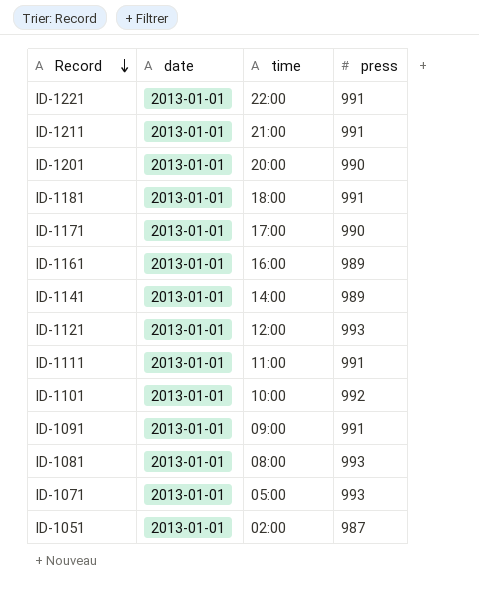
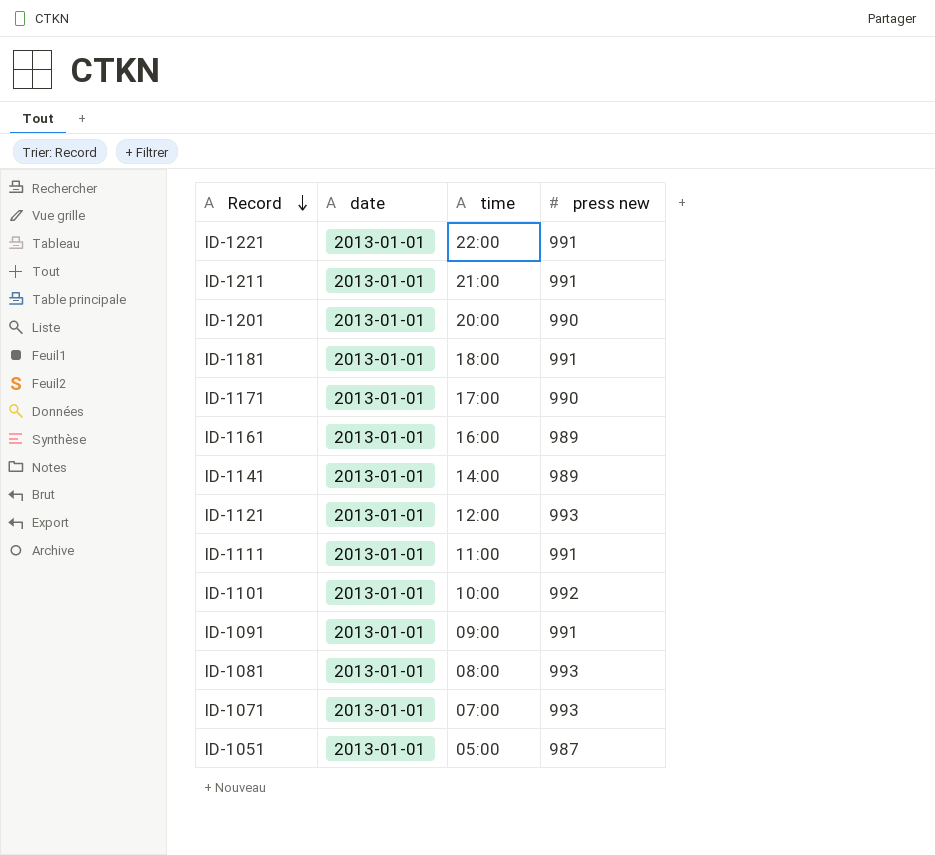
column name: press -> press new
ID-1071 | time: 05:00 -> 07:00
ID-1051 | time: 02:00 -> 05:00

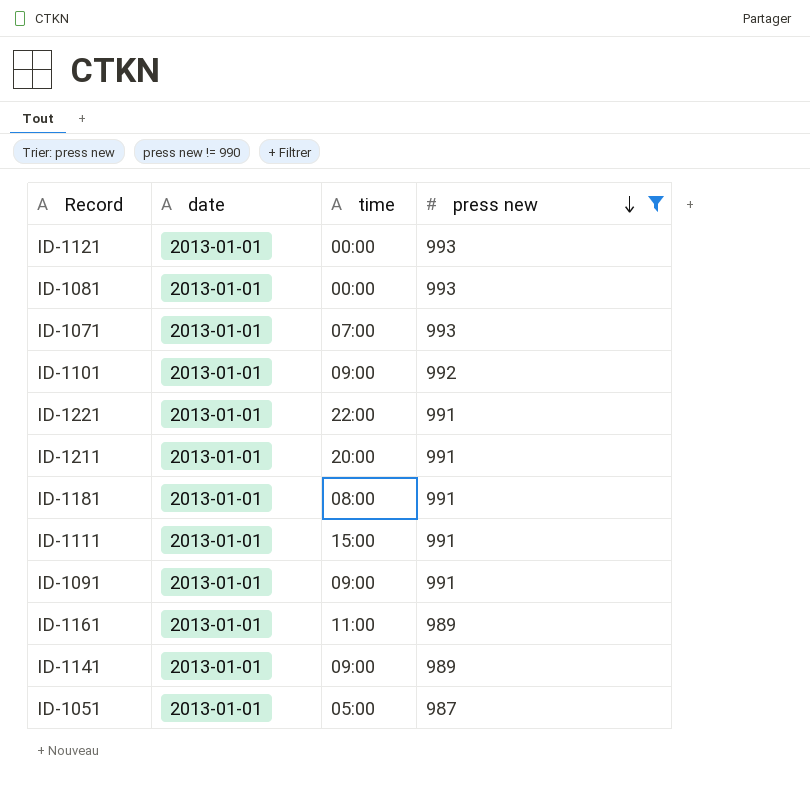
filter: none -> press new != 990
row order: Record descending -> press new descending
ID-1121 | time: 12:00 -> 00:00
ID-1081 | time: 08:00 -> 00:00
ID-1101 | time: 10:00 -> 09:00
ID-1211 | time: 21:00 -> 20:00
ID-1181 | time: 18:00 -> 08:00
ID-1111 | time: 11:00 -> 15:00
ID-1161 | time: 16:00 -> 11:00
ID-1141 | time: 14:00 -> 09:00

